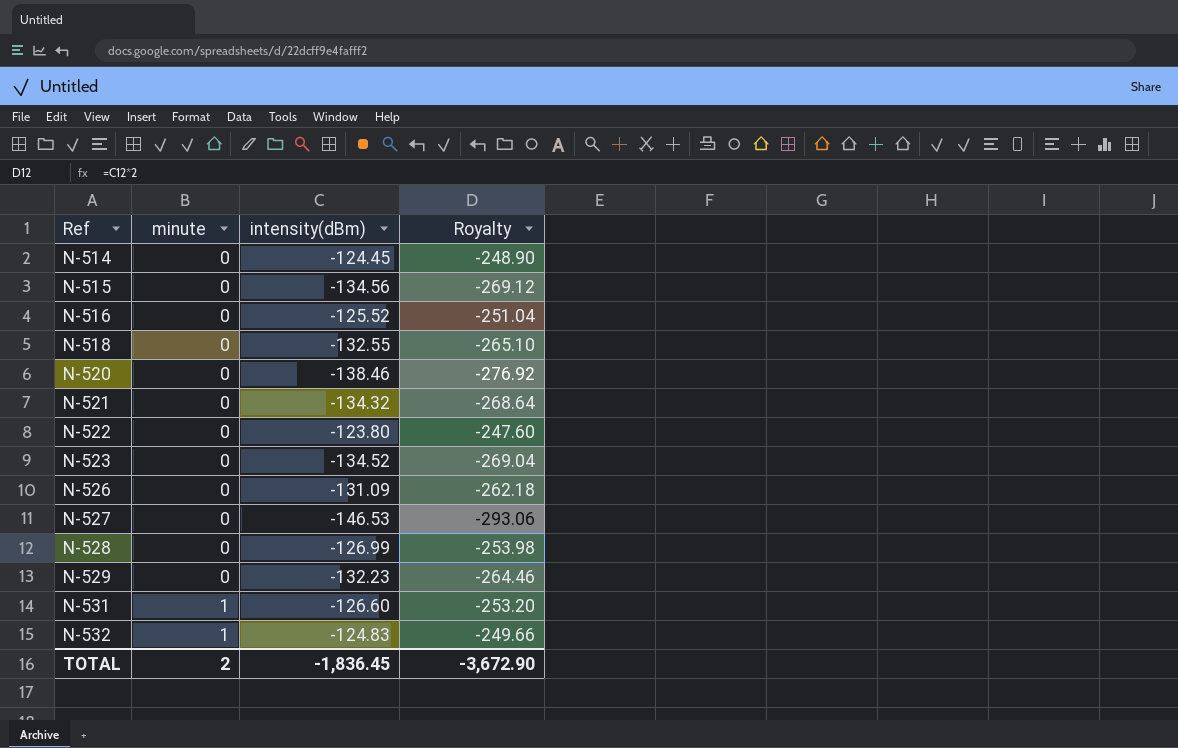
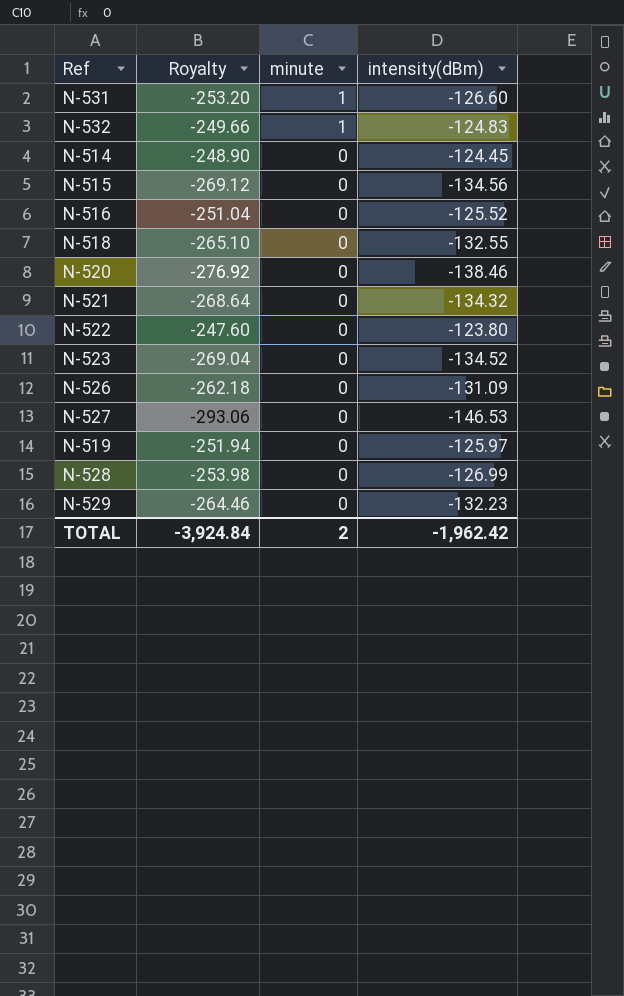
row order: Ref ascending -> minute descending
column Royalty | position: 4 -> 2
row N-519: none -> -251.94 | 0 | -125.97
TOTAL | Royalty: -3,672.90 -> -3,924.84
TOTAL | intensity(dBm): -1,836.45 -> -1,962.42

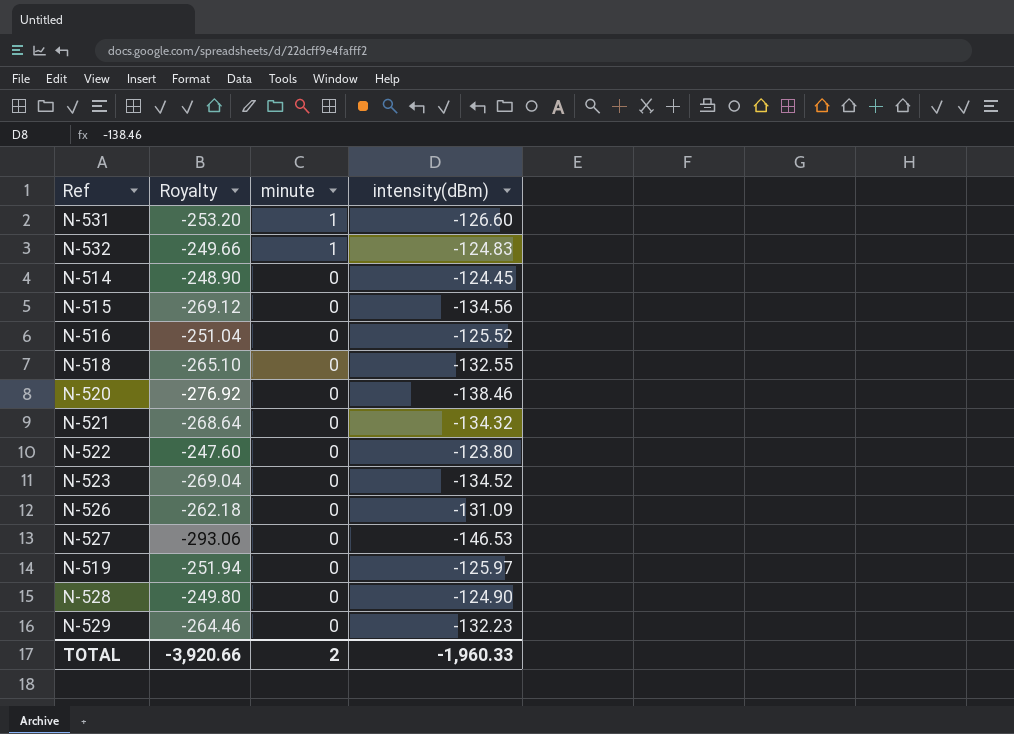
N-528 | Royalty: -253.98 -> -249.80
N-528 | intensity(dBm): -126.99 -> -124.90
TOTAL | Royalty: -3,924.84 -> -3,920.66
TOTAL | intensity(dBm): -1,962.42 -> -1,960.33

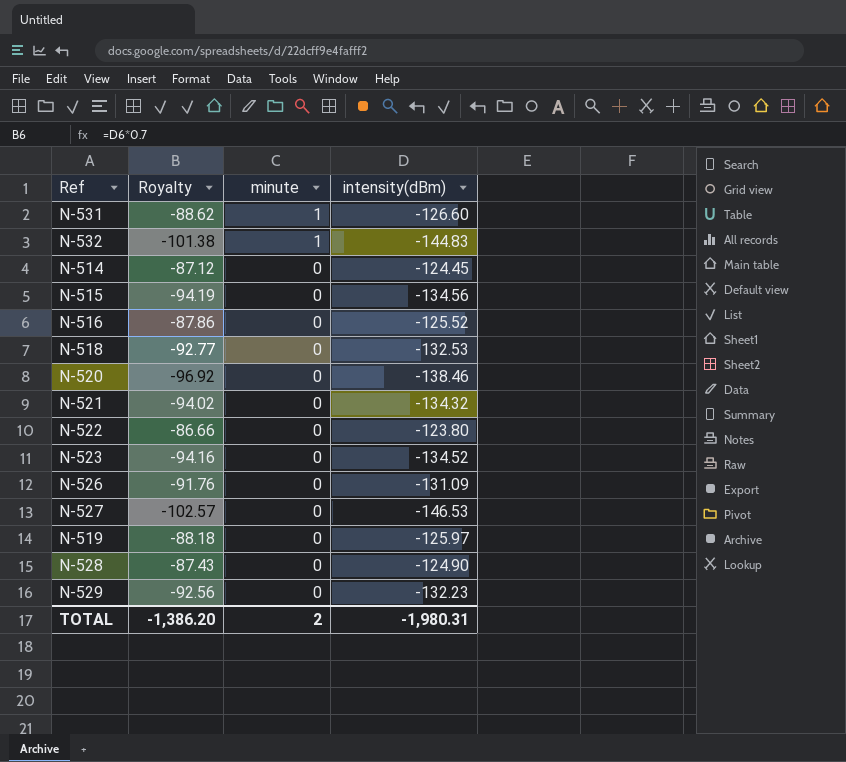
column Royalty | formula: [intensity(dBm)] * 2 -> [intensity(dBm)] * 0.7
N-532 | intensity(dBm): -124.83 -> -144.83
N-518 | intensity(dBm): -132.55 -> -132.53
TOTAL | Royalty: -3,920.66 -> -1,386.20
TOTAL | intensity(dBm): -1,960.33 -> -1,980.31

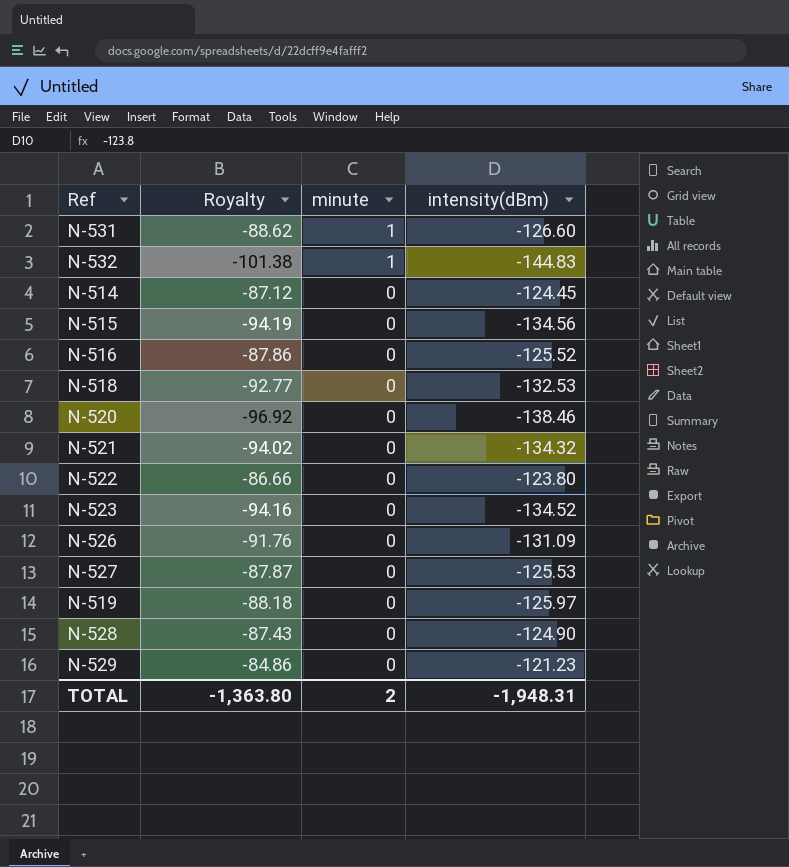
N-527 | Royalty: -102.57 -> -87.87
N-527 | intensity(dBm): -146.53 -> -125.53
N-529 | Royalty: -92.56 -> -84.86
N-529 | intensity(dBm): -132.23 -> -121.23
TOTAL | Royalty: -1,386.20 -> -1,363.80
TOTAL | intensity(dBm): -1,980.31 -> -1,948.31

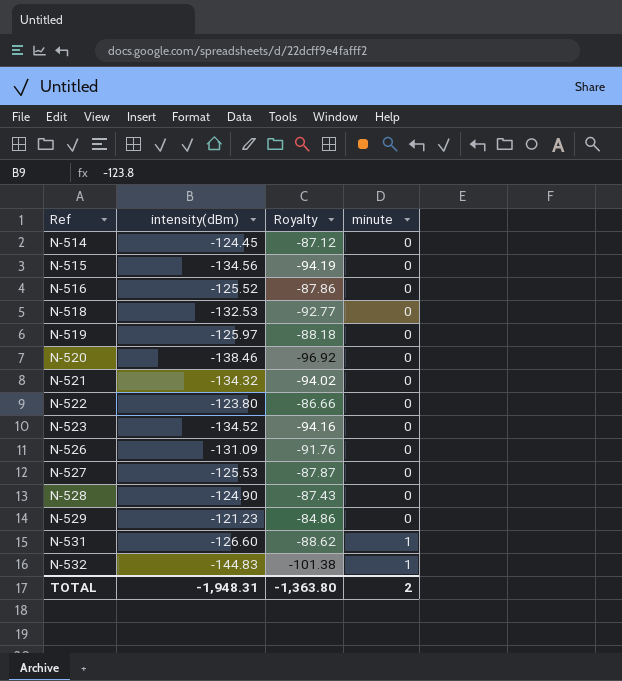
row order: minute descending -> Ref ascending
column intensity(dBm) | position: 4 -> 2

